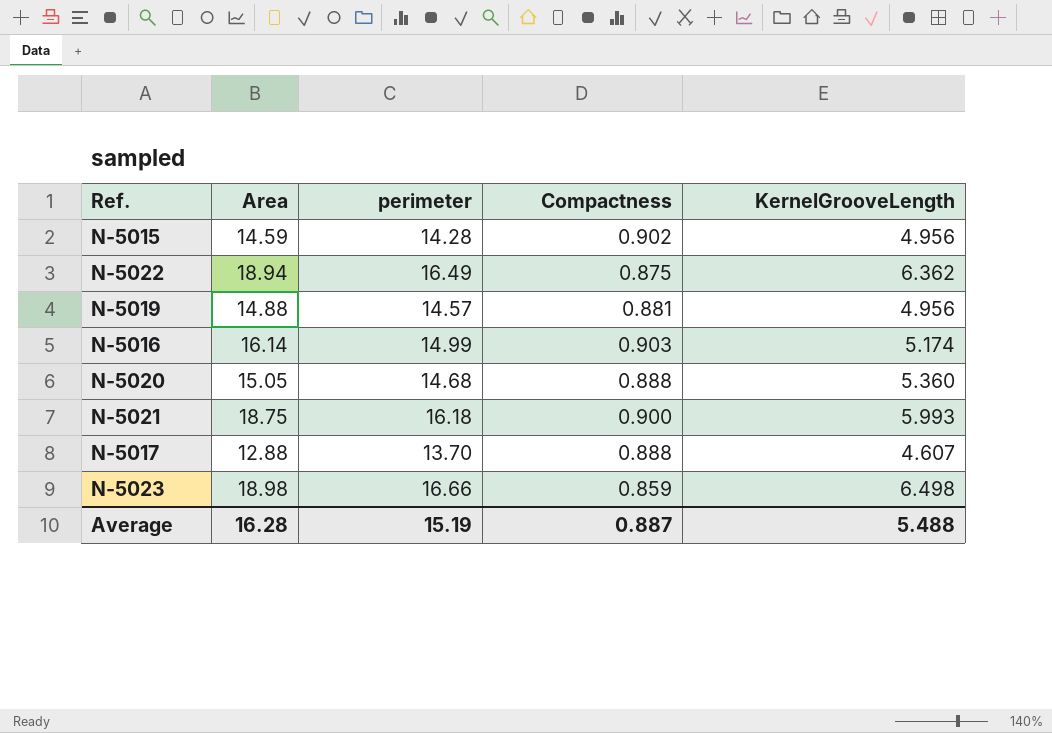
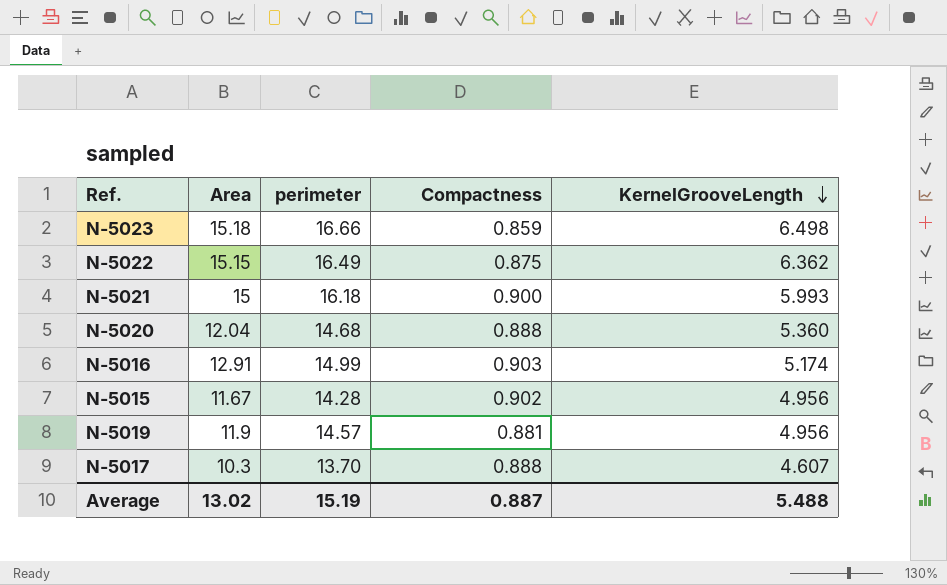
row order: none -> KernelGrooveLength descending
N-5023 | Area: 18.98 -> 15.18
N-5022 | Area: 18.94 -> 15.15
N-5021 | Area: 18.75 -> 15
N-5020 | Area: 15.05 -> 12.04
N-5016 | Area: 16.14 -> 12.91
N-5015 | Area: 14.59 -> 11.67
N-5019 | Area: 14.88 -> 11.9
N-5017 | Area: 12.88 -> 10.3
Average | Area: 16.28 -> 13.02

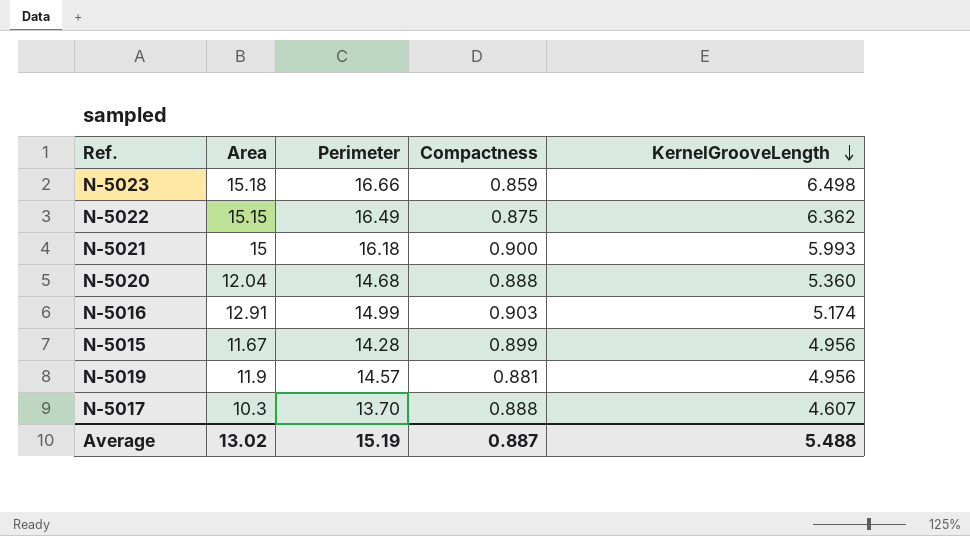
column name: perimeter -> Perimeter
N-5015 | Compactness: 0.902 -> 0.899

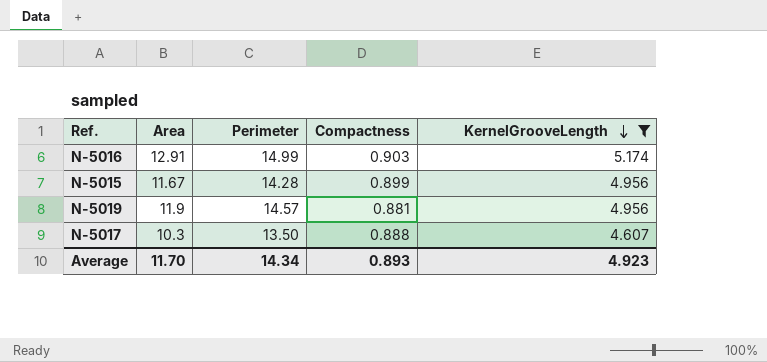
filter: none -> KernelGrooveLength <= 5.174
N-5017 | Perimeter: 13.70 -> 13.50
Average | Area: 13.02 -> 11.70
Average | Perimeter: 15.19 -> 14.34
Average | Compactness: 0.887 -> 0.893
Average | KernelGrooveLength: 5.488 -> 4.923

